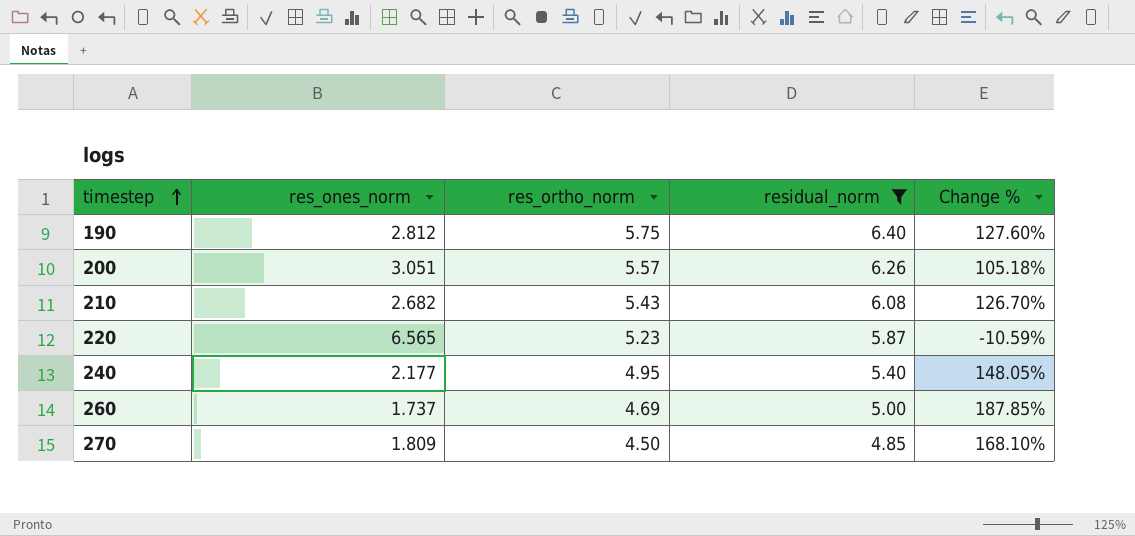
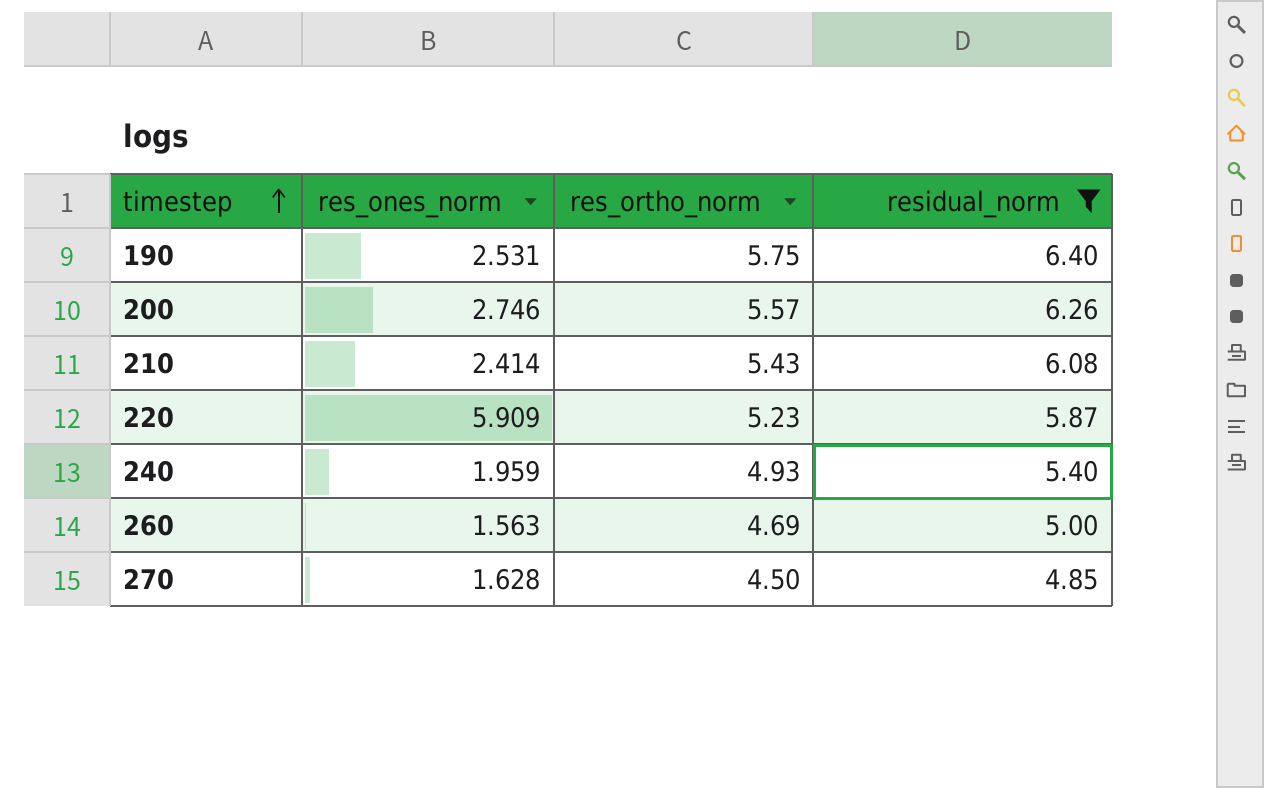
column Change % | formula: ([residual_norm] - [res_ones_norm]) / [res_ones_norm] -> none
190 | res_ones_norm: 2.812 -> 2.531
200 | res_ones_norm: 3.051 -> 2.746
210 | res_ones_norm: 2.682 -> 2.414
220 | res_ones_norm: 6.565 -> 5.909
240 | res_ones_norm: 2.177 -> 1.959
240 | res_ortho_norm: 4.95 -> 4.93
260 | res_ones_norm: 1.737 -> 1.563
270 | res_ones_norm: 1.809 -> 1.628

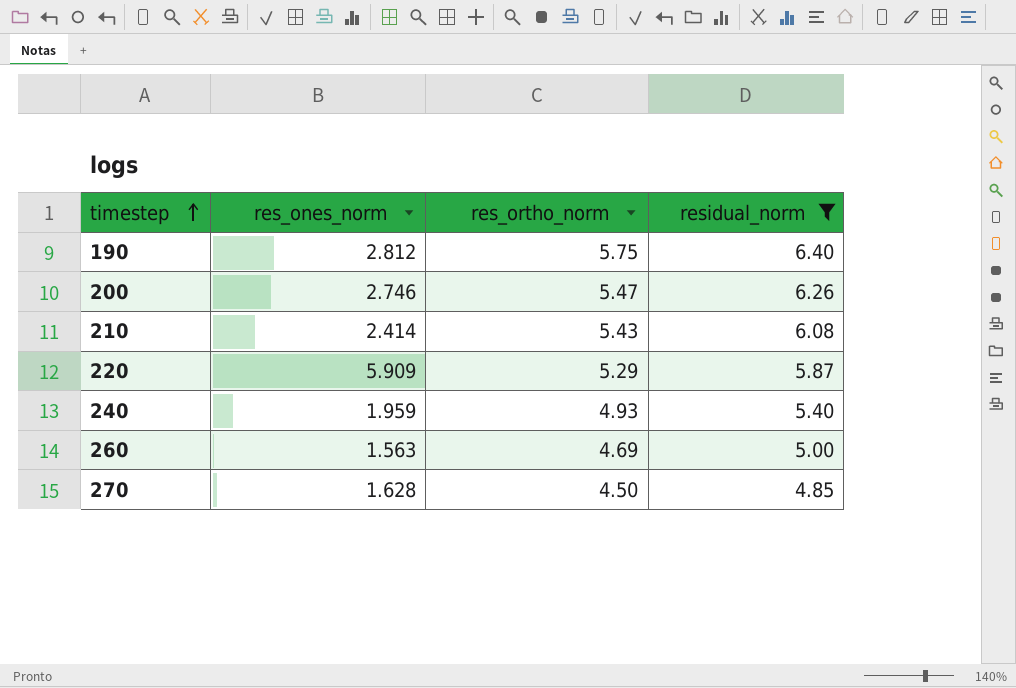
190 | res_ones_norm: 2.531 -> 2.812
200 | res_ortho_norm: 5.57 -> 5.47
220 | res_ortho_norm: 5.23 -> 5.29

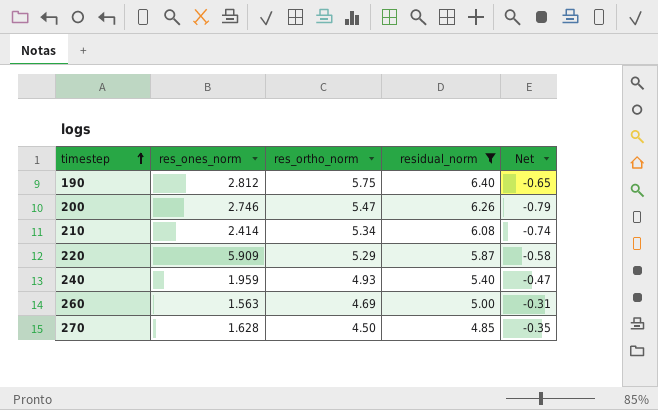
column Net | formula: none -> [res_ortho_norm] - [residual_norm]
210 | res_ortho_norm: 5.43 -> 5.34

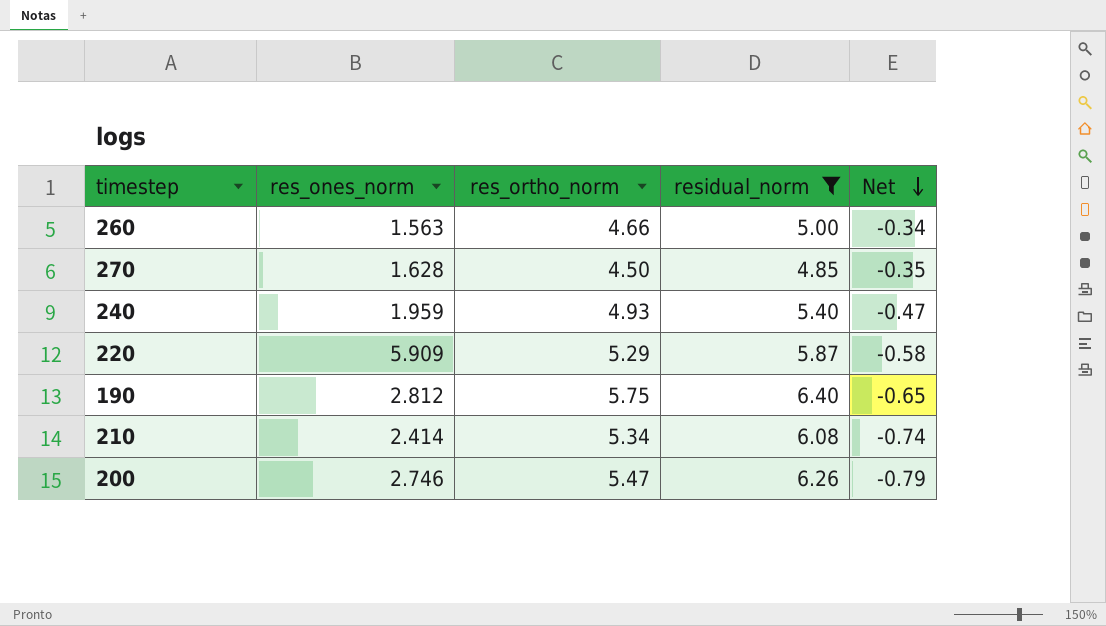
row order: timestep ascending -> Net descending
260 | res_ortho_norm: 4.69 -> 4.66
260 | Net: -0.31 -> -0.34

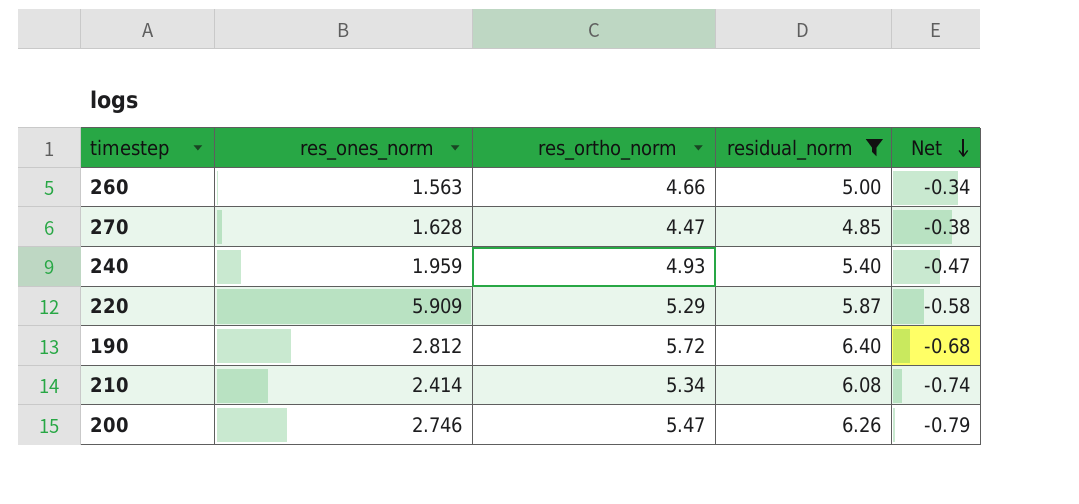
270 | res_ortho_norm: 4.50 -> 4.47
270 | Net: -0.35 -> -0.38
190 | res_ortho_norm: 5.75 -> 5.72
190 | Net: -0.65 -> -0.68

